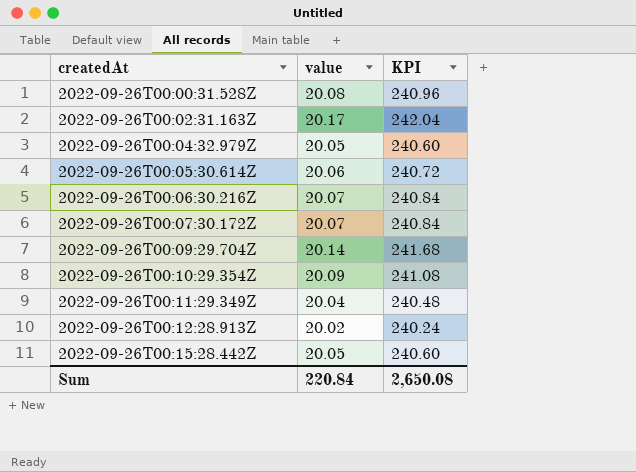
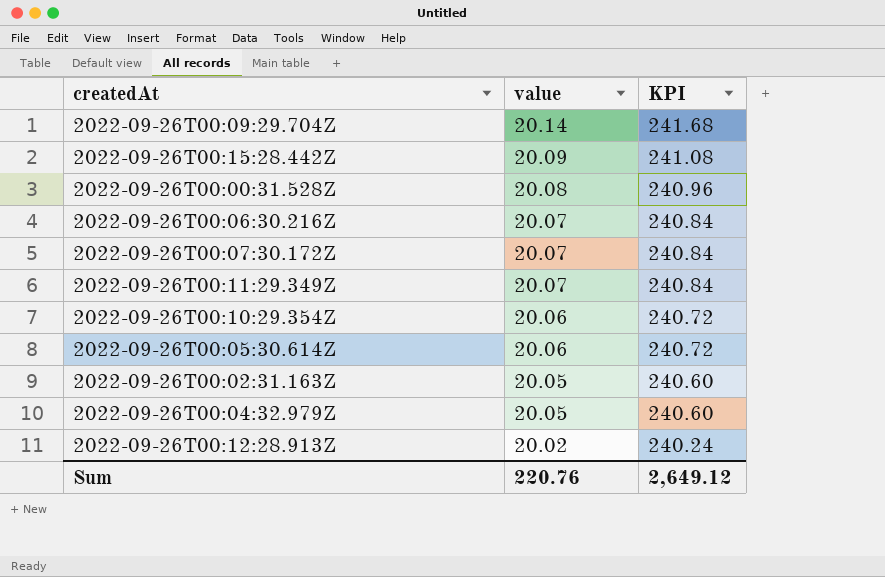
row order: createdAt ascending -> value descending
2022-09-26T00:15:28.442Z | value: 20.05 -> 20.09
2022-09-26T00:15:28.442Z | KPI: 240.60 -> 241.08
2022-09-26T00:11:29.349Z | value: 20.04 -> 20.07
2022-09-26T00:11:29.349Z | KPI: 240.48 -> 240.84
2022-09-26T00:10:29.354Z | value: 20.09 -> 20.06
2022-09-26T00:10:29.354Z | KPI: 241.08 -> 240.72
2022-09-26T00:02:31.163Z | value: 20.17 -> 20.05
2022-09-26T00:02:31.163Z | KPI: 242.04 -> 240.60
Sum | value: 220.84 -> 220.76
Sum | KPI: 2,650.08 -> 2,649.12

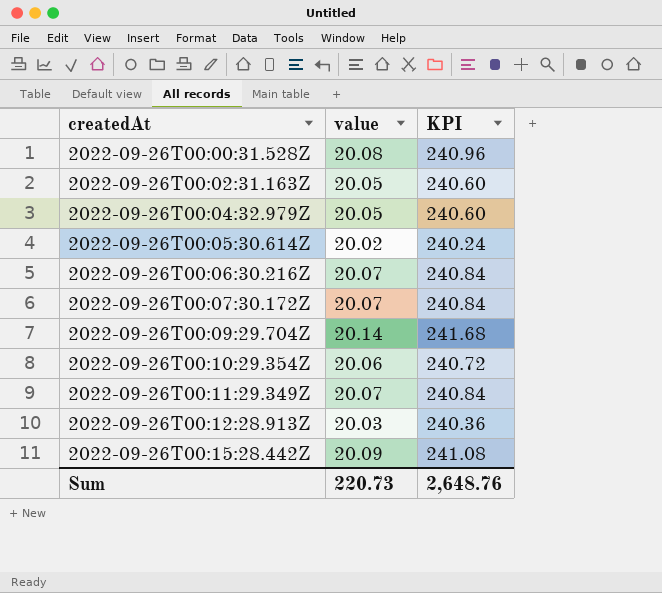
row order: value descending -> createdAt ascending
2022-09-26T00:05:30.614Z | value: 20.06 -> 20.02
2022-09-26T00:05:30.614Z | KPI: 240.72 -> 240.24
2022-09-26T00:12:28.913Z | value: 20.02 -> 20.03
2022-09-26T00:12:28.913Z | KPI: 240.24 -> 240.36
Sum | value: 220.76 -> 220.73
Sum | KPI: 2,649.12 -> 2,648.76

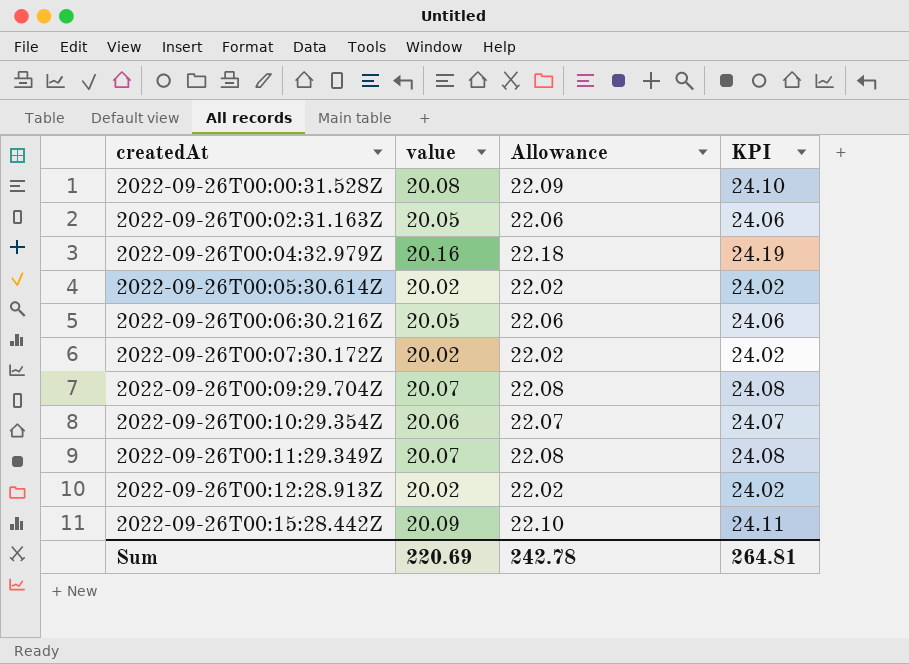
column Allowance | formula: none -> [value] * 1.1
column KPI | formula: [value] * 12 -> [value] * 1.2
2022-09-26T00:04:32.979Z | value: 20.05 -> 20.16
2022-09-26T00:06:30.216Z | value: 20.07 -> 20.05
2022-09-26T00:07:30.172Z | value: 20.07 -> 20.02
2022-09-26T00:09:29.704Z | value: 20.14 -> 20.07
2022-09-26T00:12:28.913Z | value: 20.03 -> 20.02
Sum | value: 220.73 -> 220.69
Sum | KPI: 2,648.76 -> 264.81

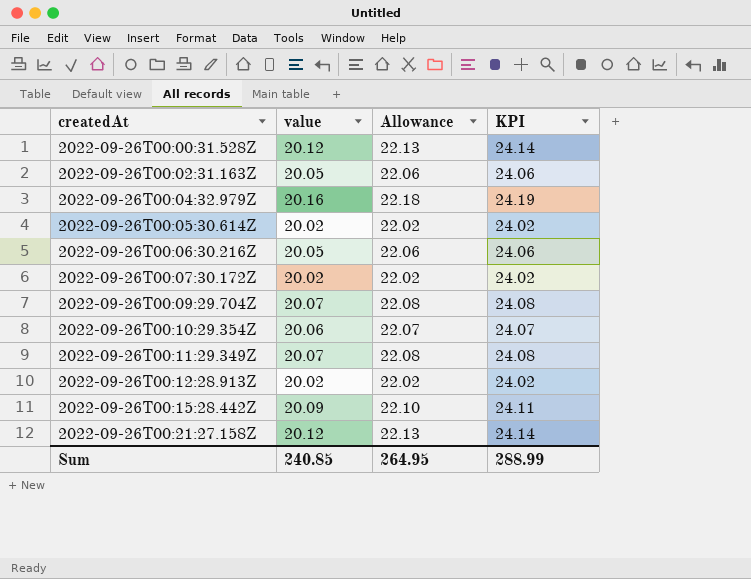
2022-09-26T00:00:31.528Z | value: 20.08 -> 20.12
2022-09-26T00:00:31.528Z | Allowance: 22.09 -> 22.13
2022-09-26T00:00:31.528Z | KPI: 24.10 -> 24.14
row 2022-09-26T00:21:27.158Z: none -> 20.12 | 22.13 | 24.14
Sum | value: 220.69 -> 240.85
Sum | Allowance: 242.78 -> 264.95
Sum | KPI: 264.81 -> 288.99

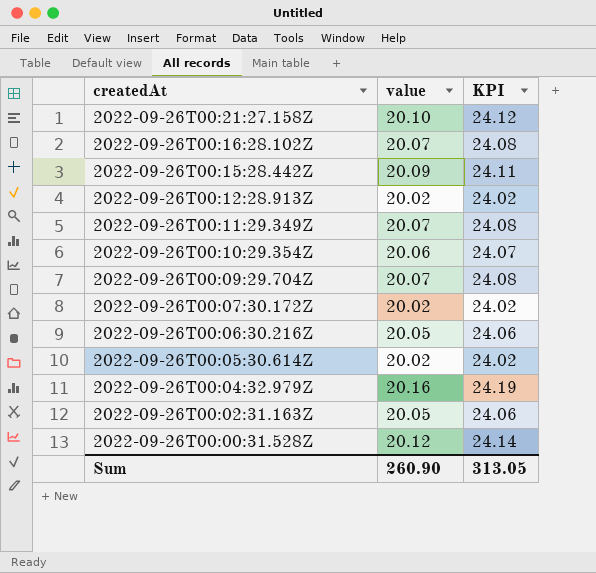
row order: createdAt ascending -> createdAt descending
column Allowance | formula: [value] * 1.1 -> none
2022-09-26T00:21:27.158Z | value: 20.12 -> 20.10
2022-09-26T00:21:27.158Z | KPI: 24.14 -> 24.12
row 2022-09-26T00:16:28.102Z: none -> 20.07 | 24.08
Sum | value: 240.85 -> 260.90
Sum | KPI: 288.99 -> 313.05

